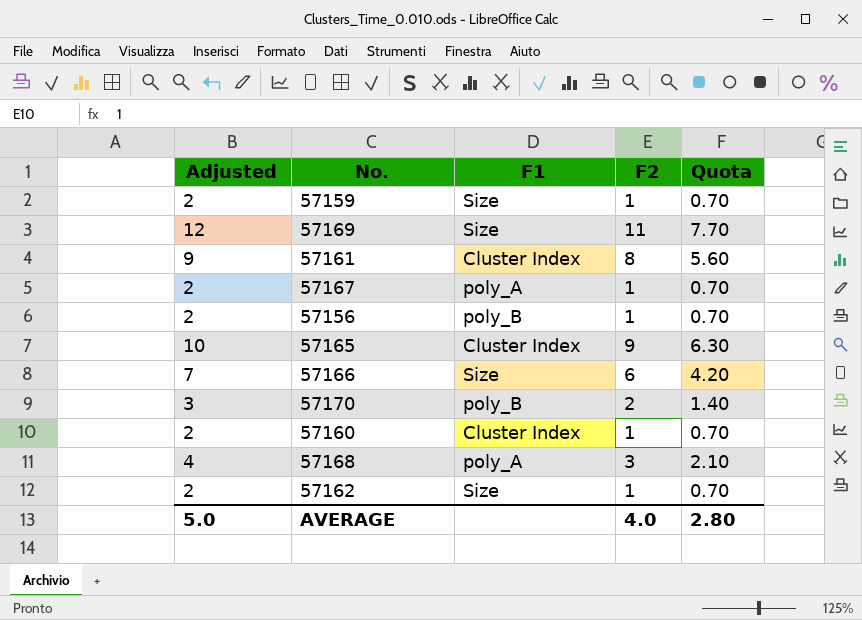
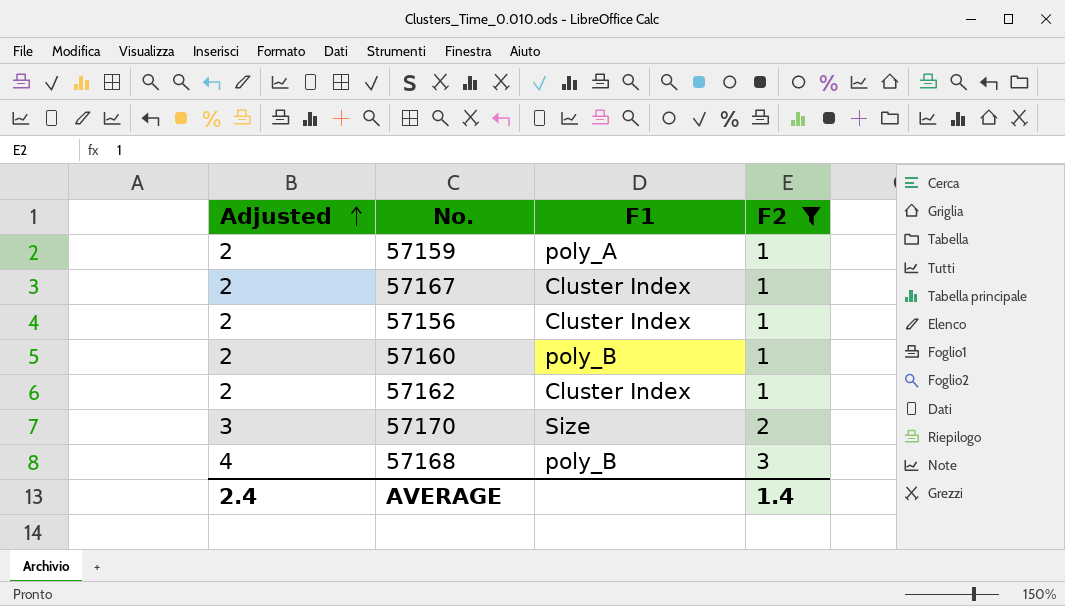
filter: none -> F2 <= 3
row order: none -> Adjusted ascending
column Quota | formula: [F2] * 0.7 -> none
57159 | F1: Size -> poly_A
57167 | F1: poly_A -> Cluster Index
57156 | F1: poly_B -> Cluster Index
57160 | F1: Cluster Index -> poly_B
57162 | F1: Size -> Cluster Index
57170 | F1: poly_B -> Size
57168 | F1: poly_A -> poly_B
AVERAGE | Adjusted: 5.0 -> 2.4
AVERAGE | F2: 4.0 -> 1.4

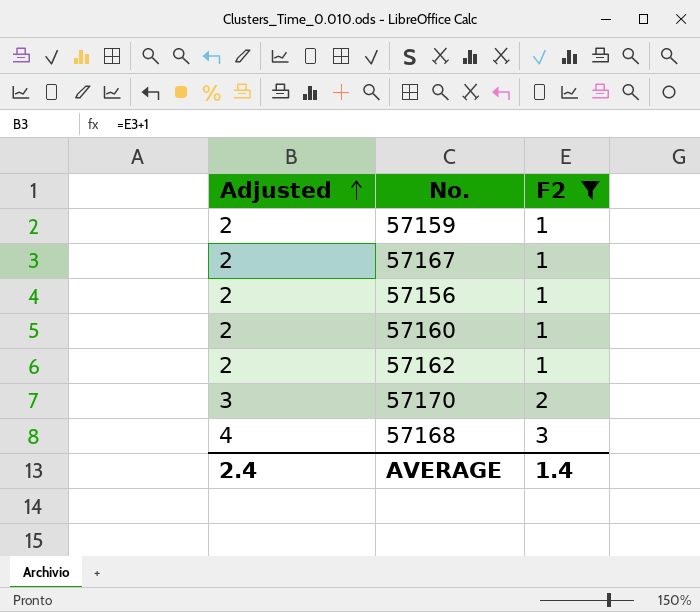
column F1 | position: 3 -> none

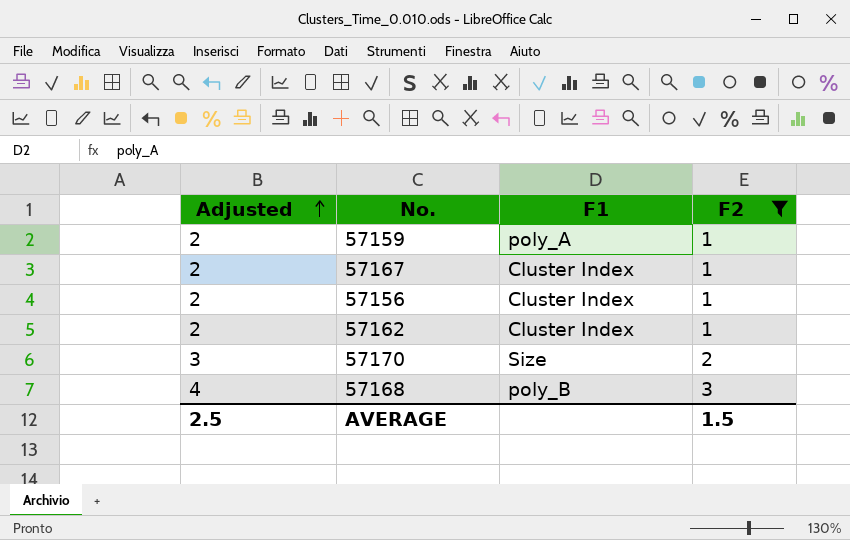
column F1 | position: none -> 3
row 57160: 2 | 1 -> none
AVERAGE | Adjusted: 2.4 -> 2.5
AVERAGE | F2: 1.4 -> 1.5

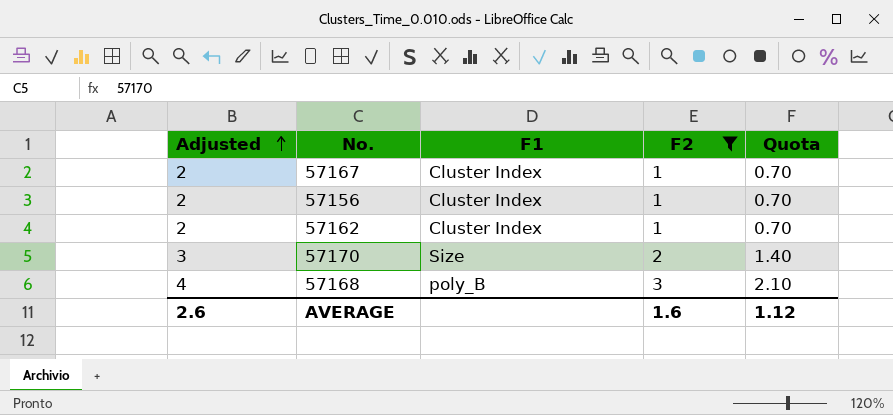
column Quota | formula: none -> [F2] * 0.7
row 57159: 2 | poly_A | 1 -> none
AVERAGE | Adjusted: 2.5 -> 2.6
AVERAGE | F2: 1.5 -> 1.6

